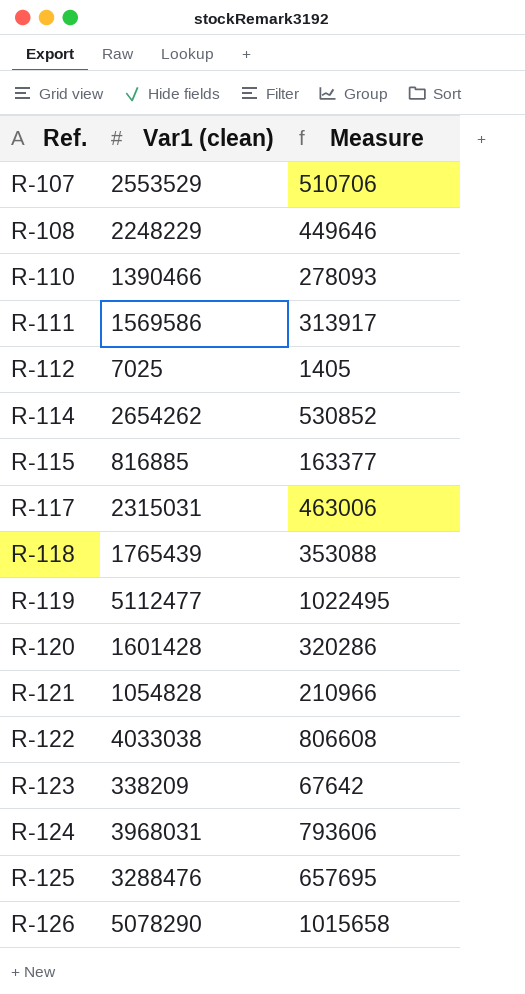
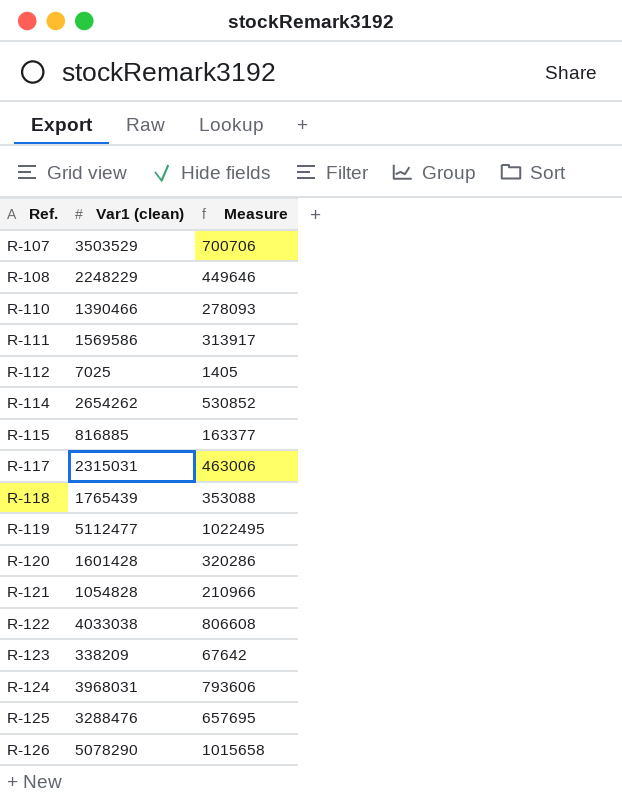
R-107 | Var1 (clean): 2553529 -> 3503529
R-107 | Measure: 510706 -> 700706

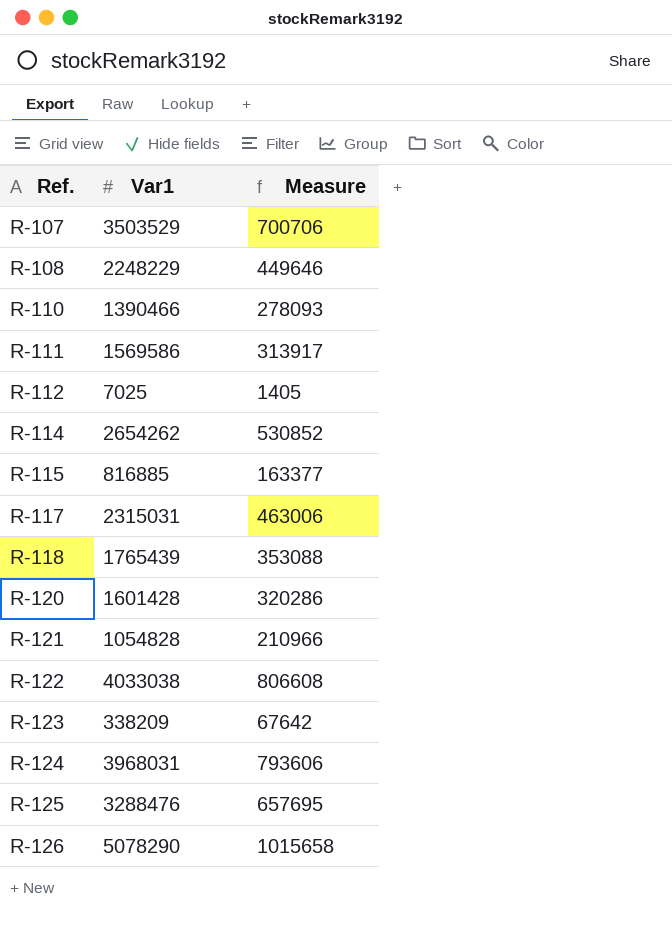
column name: Var1 (clean) -> Var1
row R-119: 5112477 | 1022495 -> none

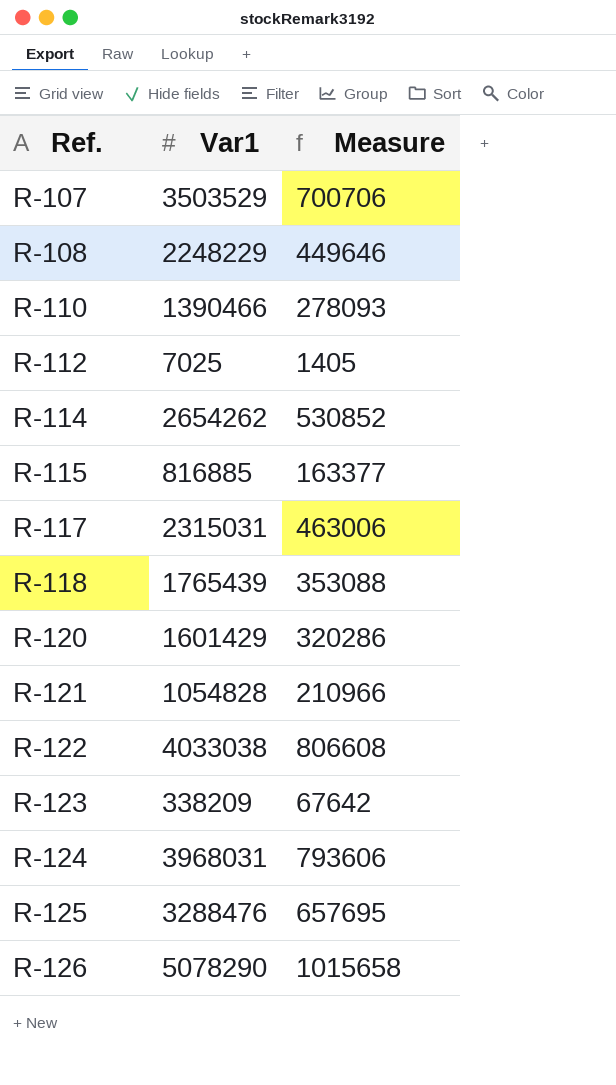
row R-111: 1569586 | 313917 -> none
R-120 | Var1: 1601428 -> 1601429

